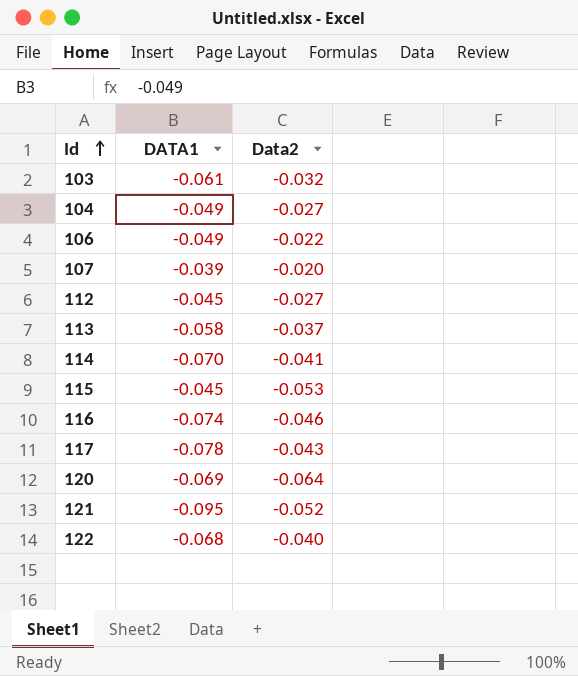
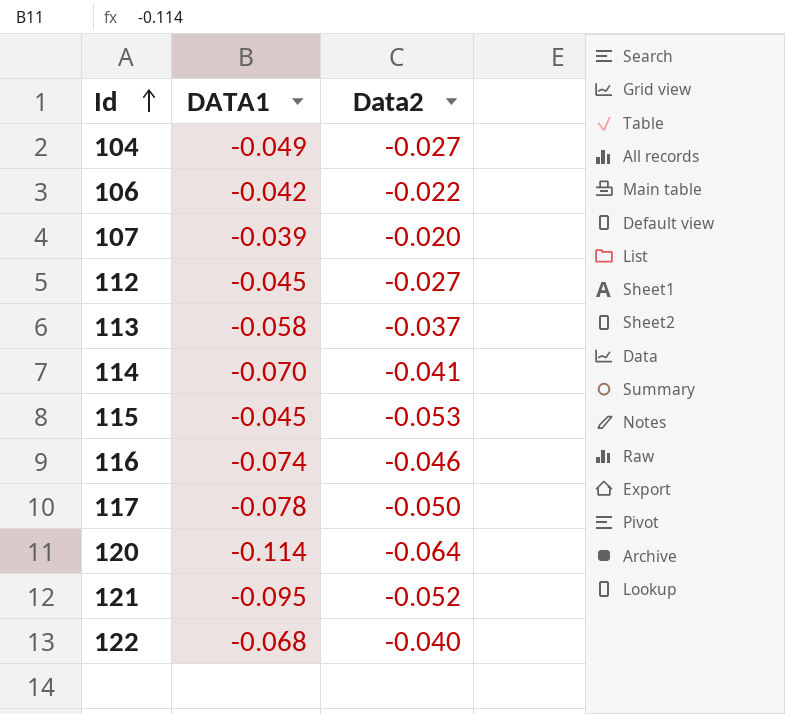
row 103: -0.061 | -0.032 -> none
106 | DATA1: -0.049 -> -0.042
117 | Data2: -0.043 -> -0.050
120 | DATA1: -0.069 -> -0.114

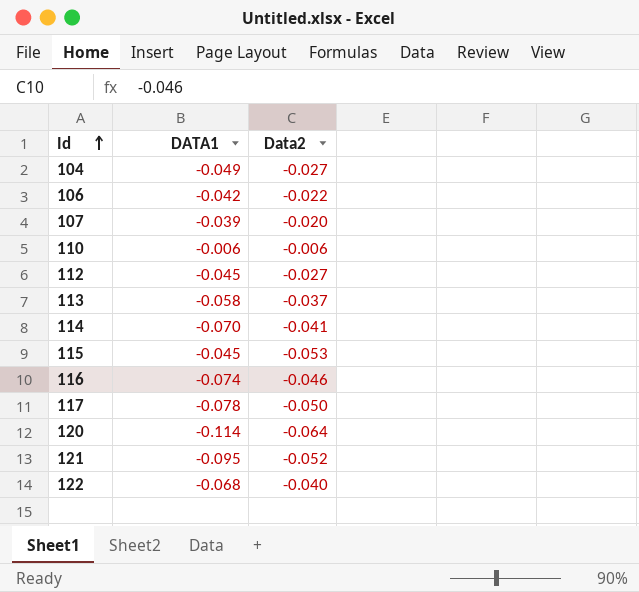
row 110: none -> -0.006 | -0.006

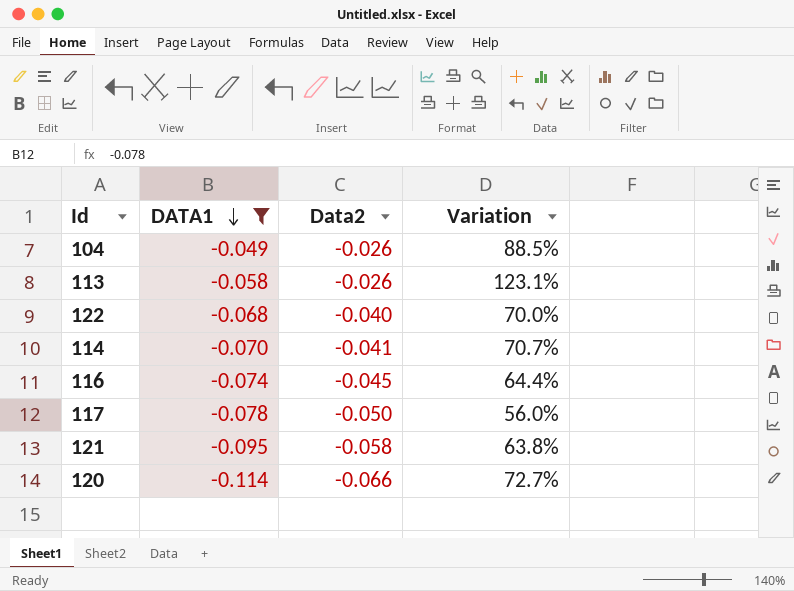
filter: none -> DATA1 <= -0.049
row order: Id ascending -> DATA1 descending
column Variation | formula: none -> ([DATA1] - [Data2]) / [Data2]
104 | Data2: -0.027 -> -0.026
113 | Data2: -0.037 -> -0.026
116 | Data2: -0.046 -> -0.045
121 | Data2: -0.052 -> -0.058
120 | Data2: -0.064 -> -0.066

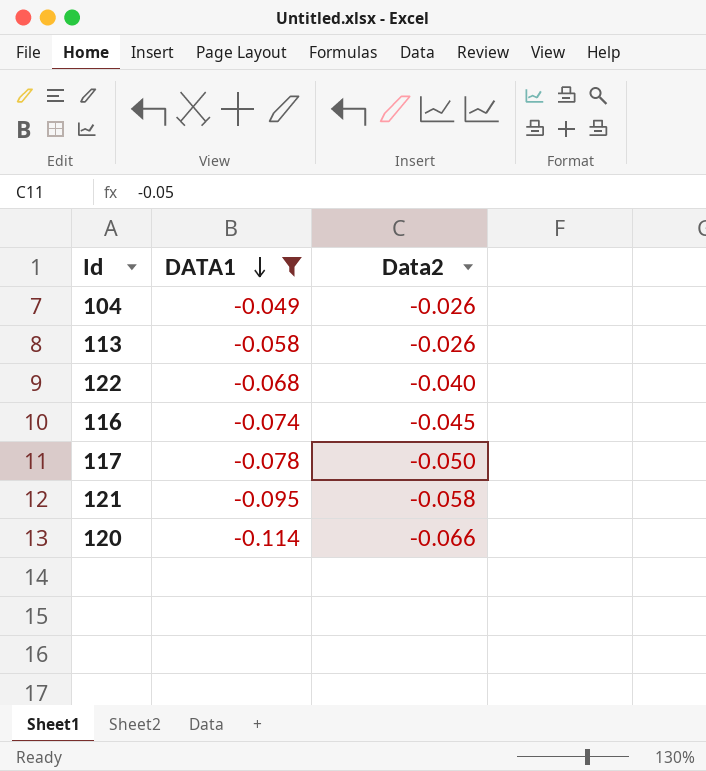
column Variation | formula: ([DATA1] - [Data2]) / [Data2] -> none
row 114: -0.070 | -0.041 | 70.7% -> none

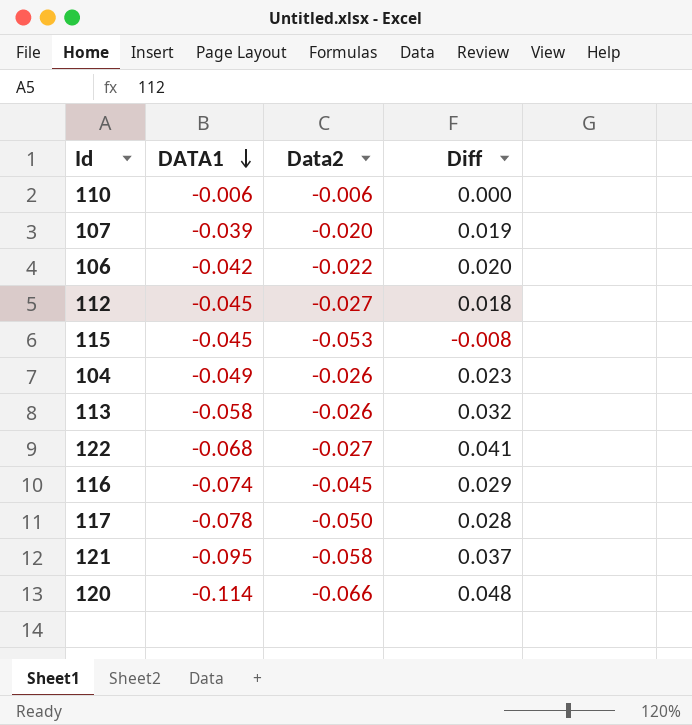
filter: DATA1 <= -0.049 -> none
column Diff | formula: none -> [Data2] - [DATA1]
122 | Data2: -0.040 -> -0.027

